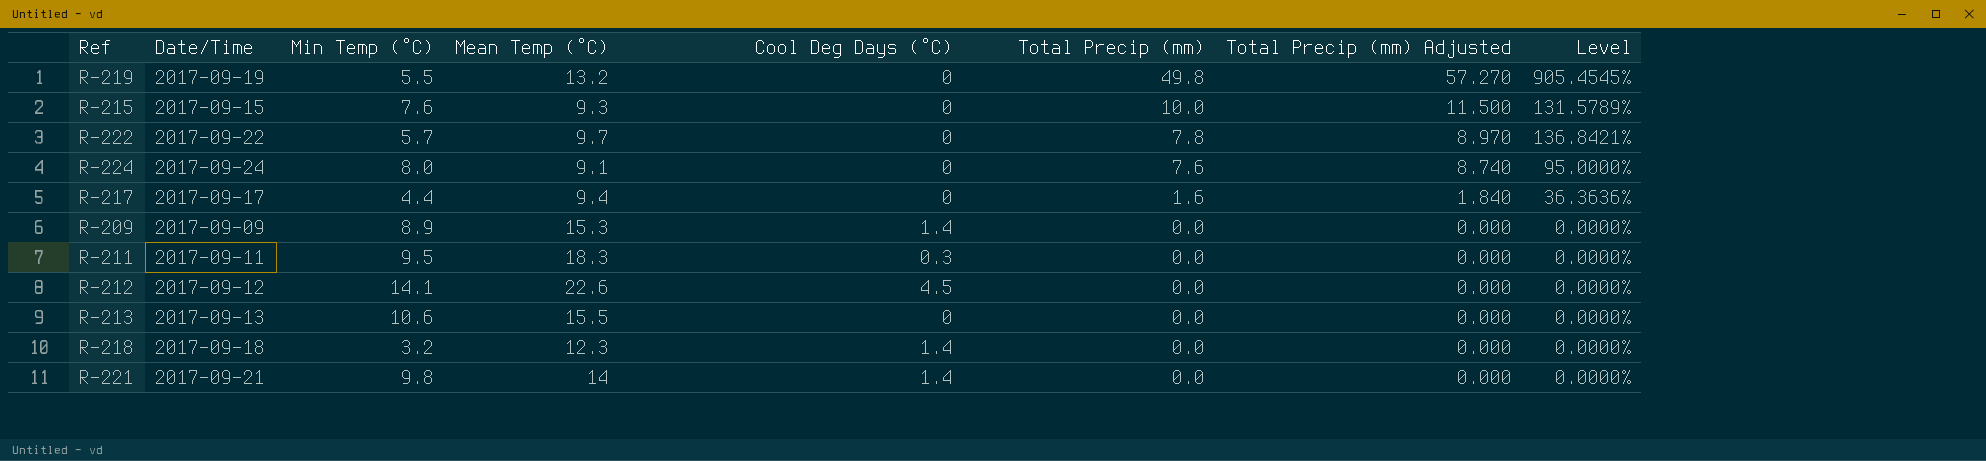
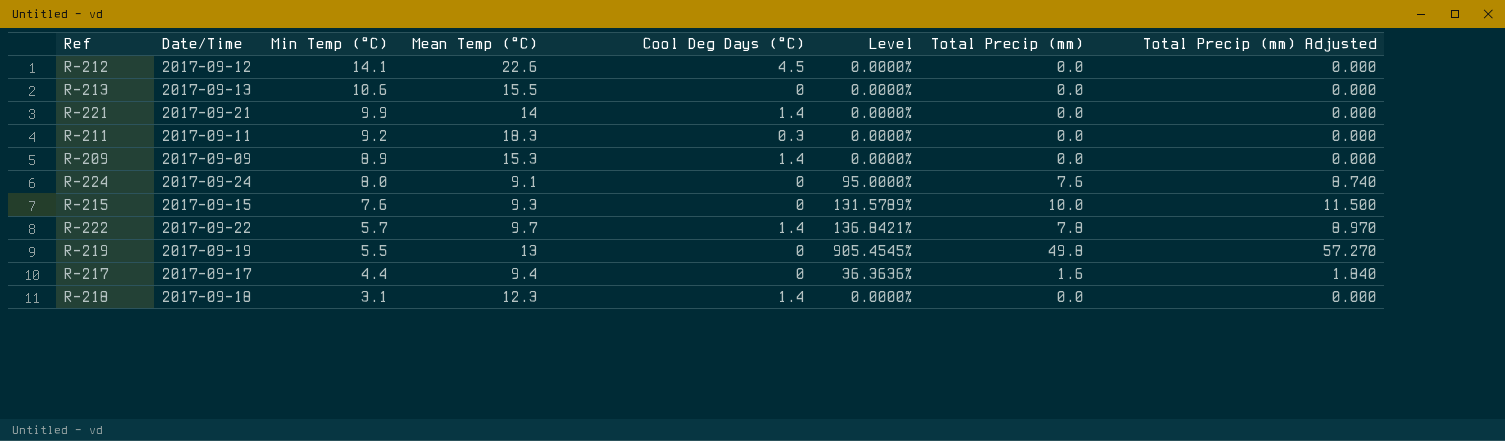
row order: Total Precip (mm) descending -> Min Temp (°C) descending
column Level | position: 8 -> 6
R-221 | Min Temp (°C): 9.8 -> 9.9
R-211 | Min Temp (°C): 9.5 -> 9.2
R-222 | Cool Deg Days (°C): 0 -> 1.4
R-219 | Mean Temp (°C): 13.2 -> 13
R-218 | Min Temp (°C): 3.2 -> 3.1

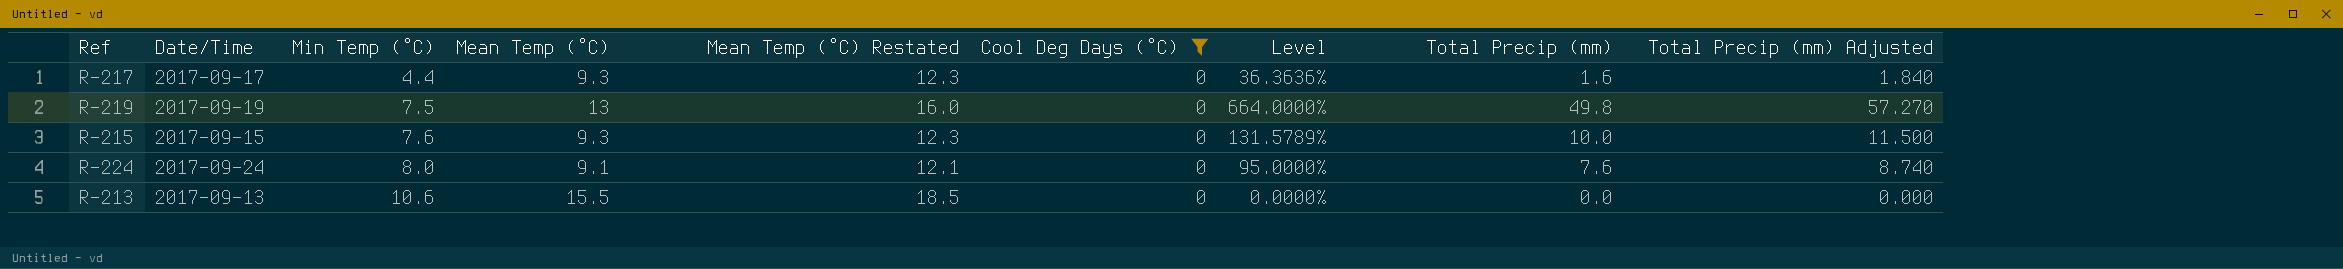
filter: none -> Cool Deg Days (°C) = 0
row order: Min Temp (°C) descending -> Min Temp (°C) ascending
column Mean Temp (°C) Restated | formula: none -> [Mean Temp (°C)] + 3
R-217 | Mean Temp (°C): 9.4 -> 9.3
R-219 | Min Temp (°C): 5.5 -> 7.5
R-219 | Level: 905.4545% -> 664.0000%

